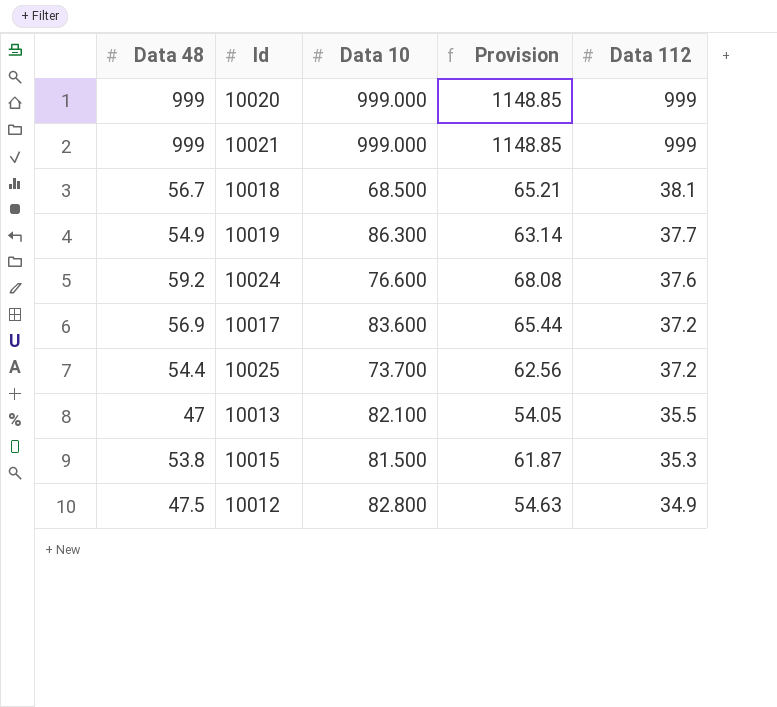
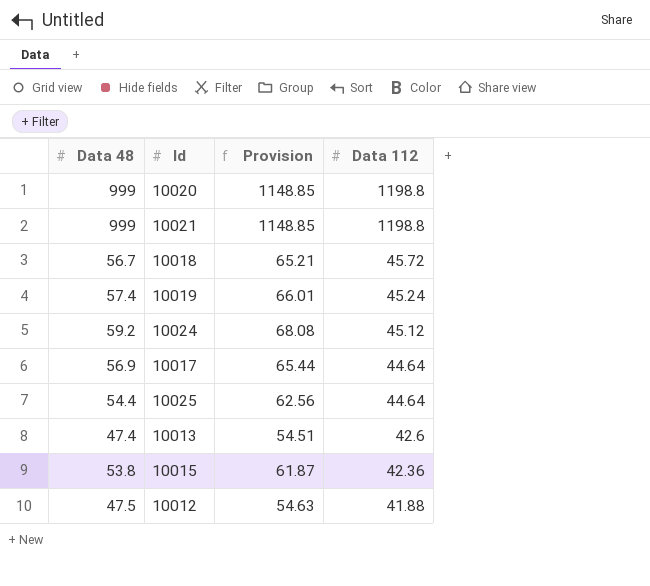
column Data 10 | position: 3 -> none
10020 | Data 112: 999 -> 1198.8
10021 | Data 112: 999 -> 1198.8
10018 | Data 112: 38.1 -> 45.72
10019 | Data 48: 54.9 -> 57.4
10019 | Provision: 63.14 -> 66.01
10019 | Data 112: 37.7 -> 45.24
10024 | Data 112: 37.6 -> 45.12
10017 | Data 112: 37.2 -> 44.64
10025 | Data 112: 37.2 -> 44.64
10013 | Data 48: 47 -> 47.4
10013 | Provision: 54.05 -> 54.51
10013 | Data 112: 35.5 -> 42.6
10015 | Data 112: 35.3 -> 42.36
10012 | Data 112: 34.9 -> 41.88

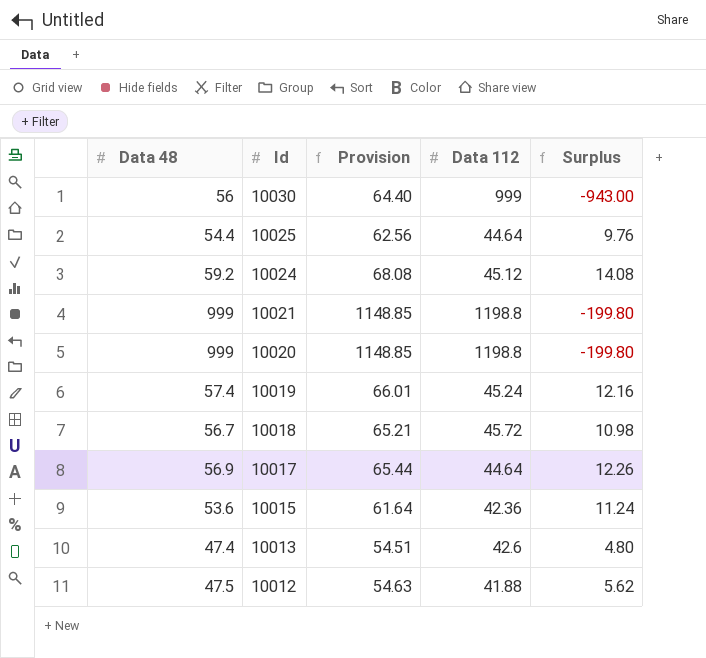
row order: Data 112 descending -> Id descending
column Surplus | formula: none -> [Data 48] - [Data 112]
row 10030: none -> 56 | 64.40 | 999 | -943.00
10015 | Data 48: 53.8 -> 53.6
10015 | Provision: 61.87 -> 61.64

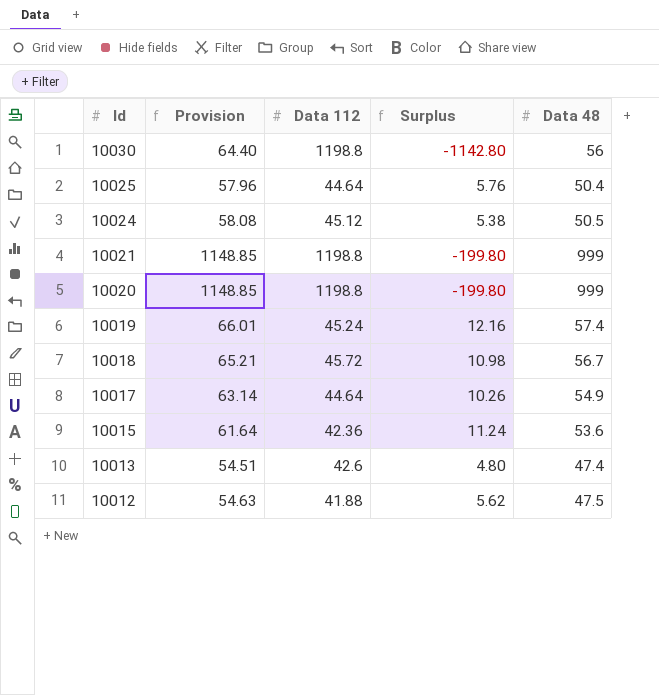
column Data 48 | position: 1 -> 5
10030 | Data 112: 999 -> 1198.8
10030 | Surplus: -943.00 -> -1142.80
10025 | Provision: 62.56 -> 57.96
10025 | Surplus: 9.76 -> 5.76
10025 | Data 48: 54.4 -> 50.4
10024 | Provision: 68.08 -> 58.08
10024 | Surplus: 14.08 -> 5.38
10024 | Data 48: 59.2 -> 50.5
10017 | Provision: 65.44 -> 63.14
10017 | Surplus: 12.26 -> 10.26
10017 | Data 48: 56.9 -> 54.9

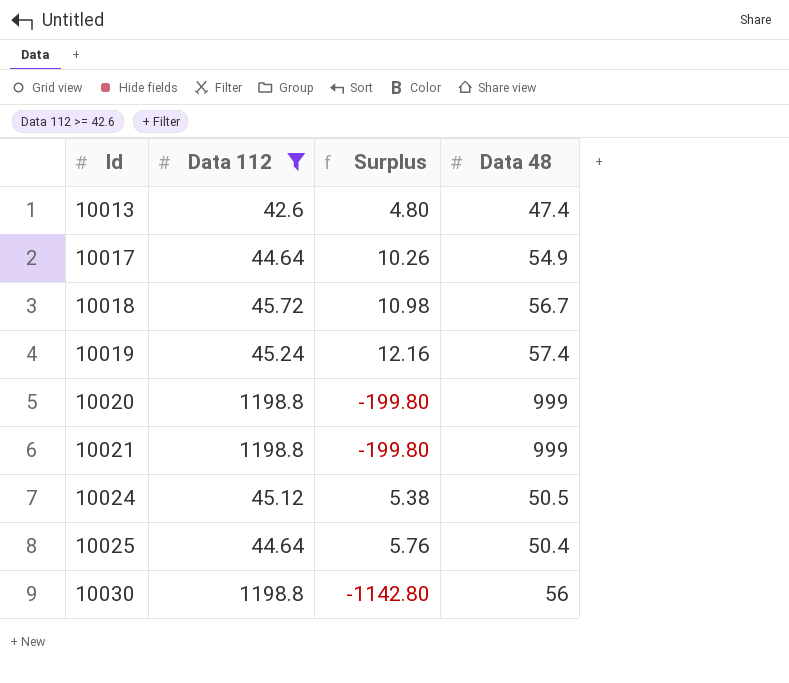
filter: none -> Data 112 >= 42.6
row order: Id descending -> Id ascending
column Provision | formula: [Data 48] * 1.15 -> none

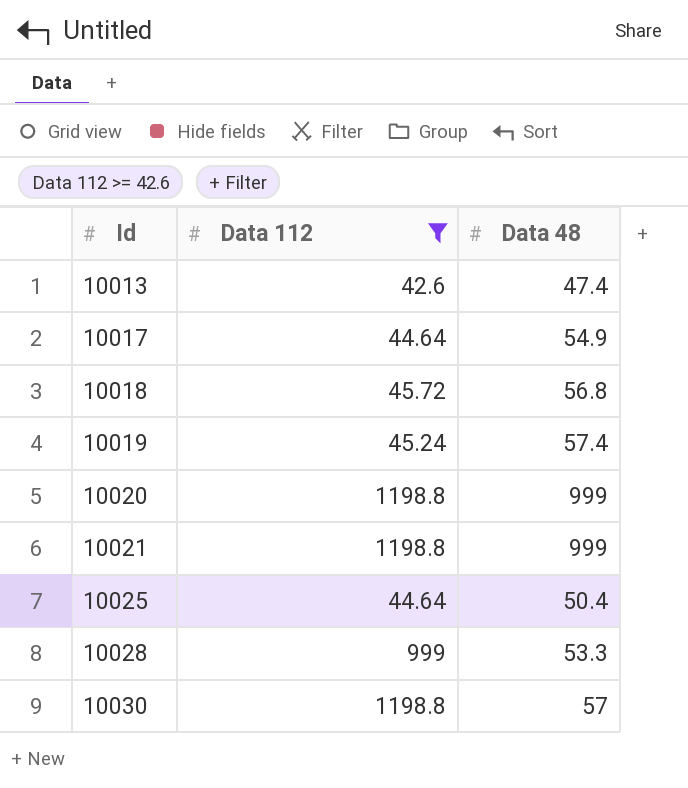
column Surplus | formula: [Data 48] - [Data 112] -> none
row 10024: 45.12 | 5.38 | 50.5 -> none
10018 | Data 48: 56.7 -> 56.8
row 10028: none -> 999 | 53.3
10030 | Data 48: 56 -> 57

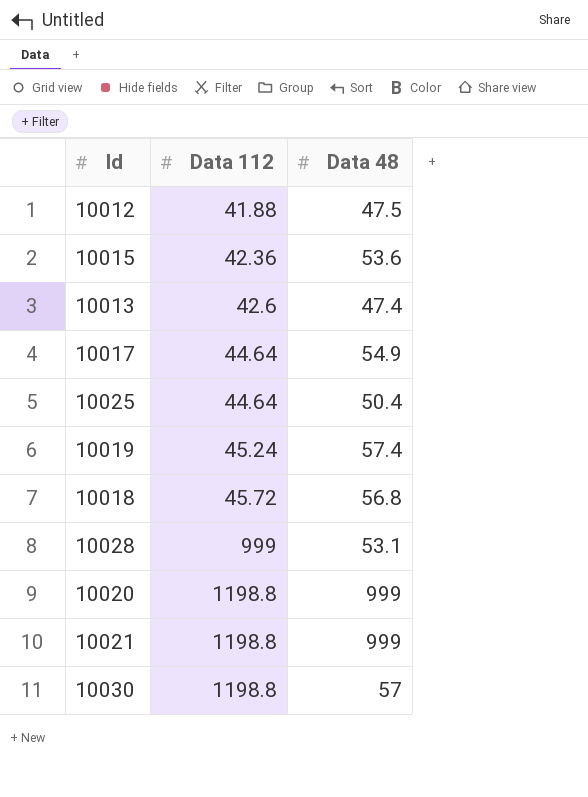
filter: Data 112 >= 42.6 -> none
row order: Id ascending -> Data 112 ascending
10028 | Data 48: 53.3 -> 53.1

